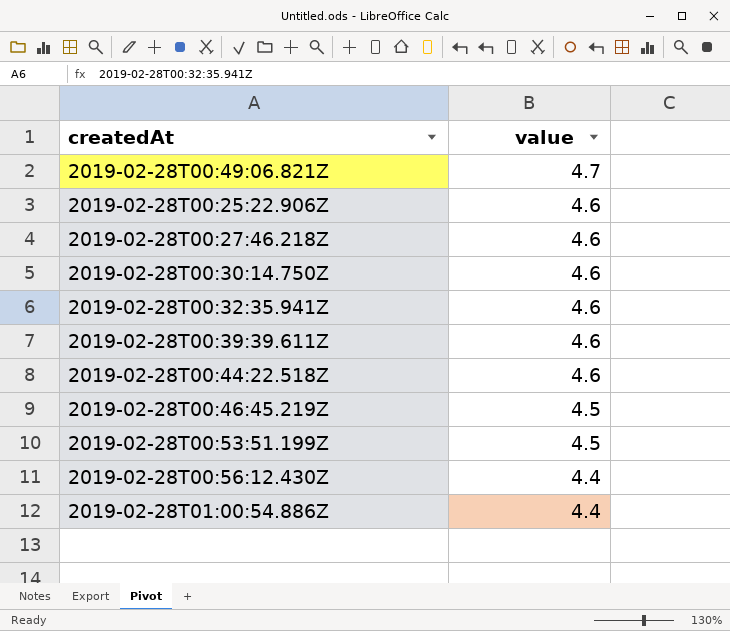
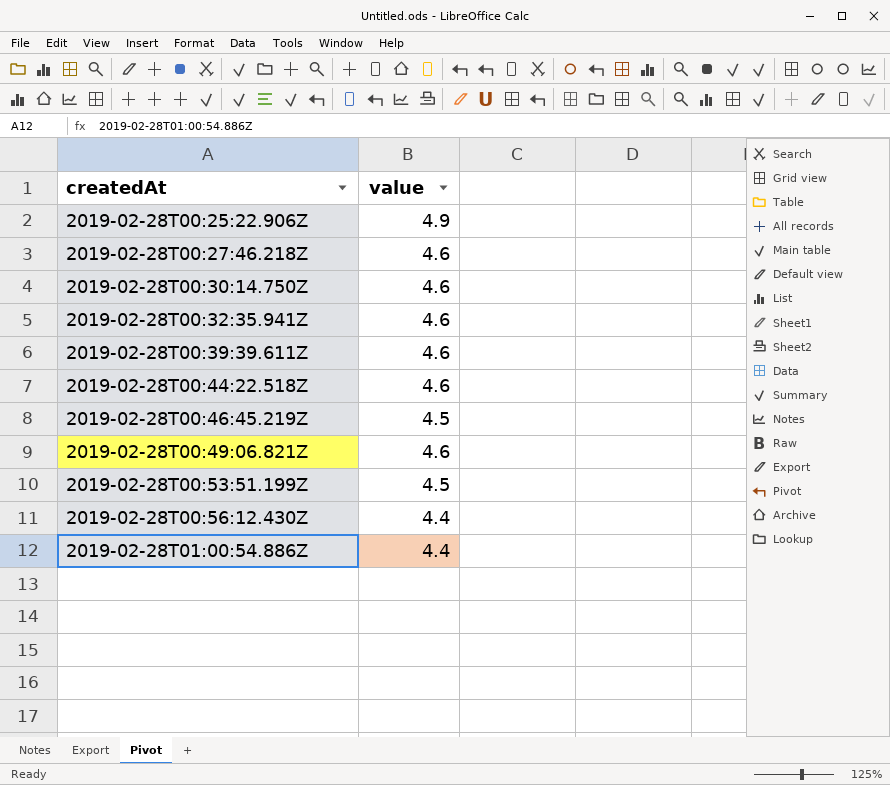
row order: value descending -> createdAt ascending
2019-02-28T00:25:22.906Z | value: 4.6 -> 4.9
2019-02-28T00:49:06.821Z | value: 4.7 -> 4.6

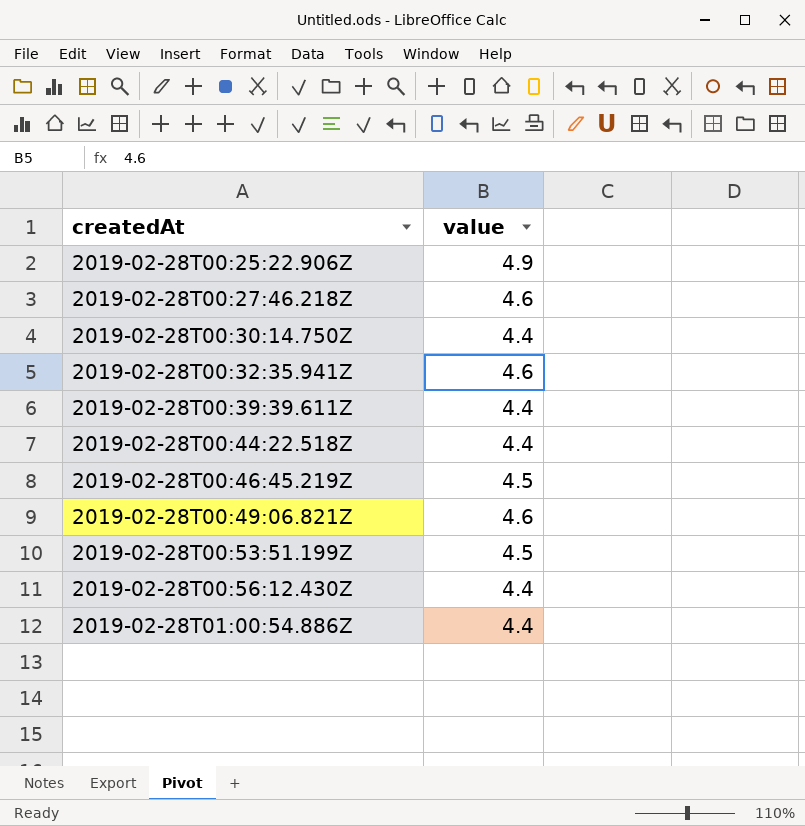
2019-02-28T00:30:14.750Z | value: 4.6 -> 4.4
2019-02-28T00:39:39.611Z | value: 4.6 -> 4.4
2019-02-28T00:44:22.518Z | value: 4.6 -> 4.4

